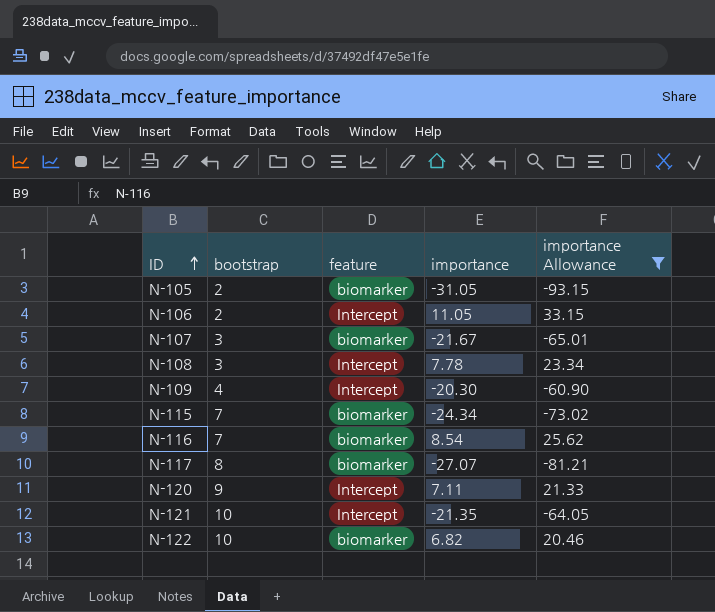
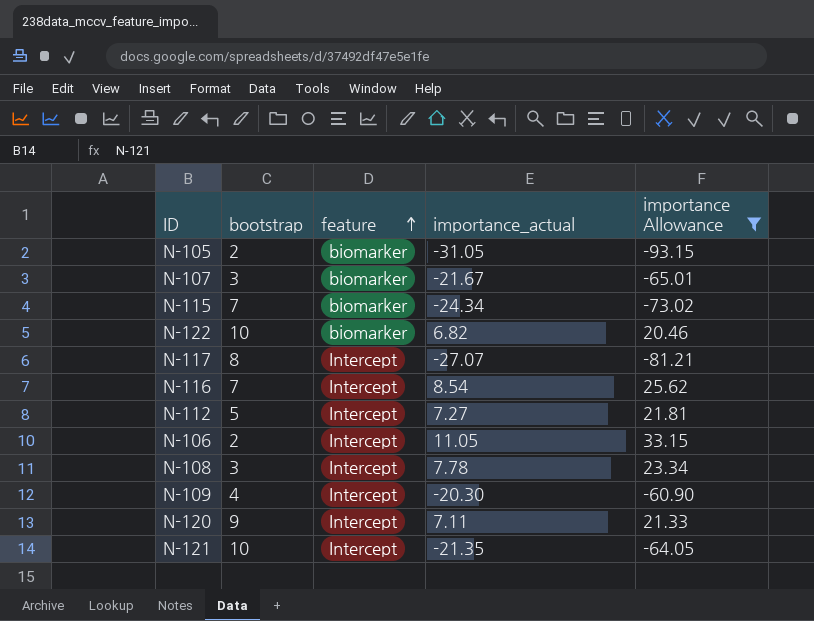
row order: ID ascending -> feature ascending
column name: importance -> importance_actual
N-117 | feature: biomarker -> Intercept
N-116 | feature: biomarker -> Intercept
row N-112: none -> 5 | Intercept | 7.27 | 21.81

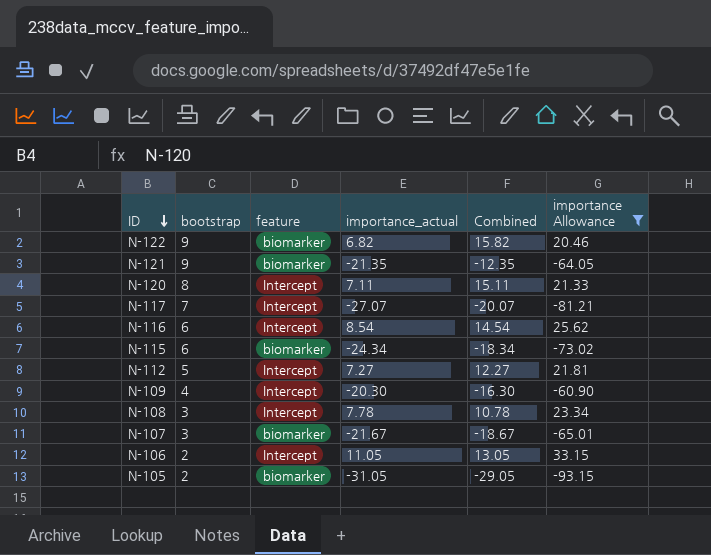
row order: feature ascending -> ID descending
column Combined | formula: none -> [bootstrap] + [importance_actual]
N-122 | bootstrap: 10 -> 9
N-121 | bootstrap: 10 -> 9
N-121 | feature: Intercept -> biomarker
N-120 | bootstrap: 9 -> 8
N-117 | bootstrap: 8 -> 7
N-116 | bootstrap: 7 -> 6
N-115 | bootstrap: 7 -> 6

